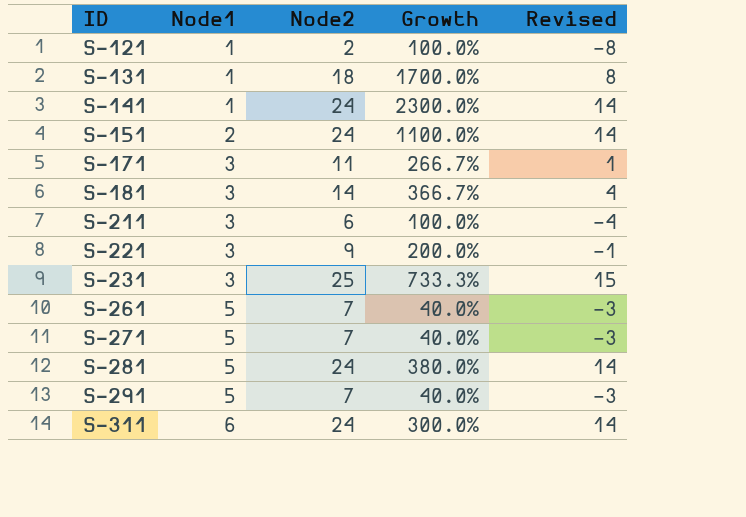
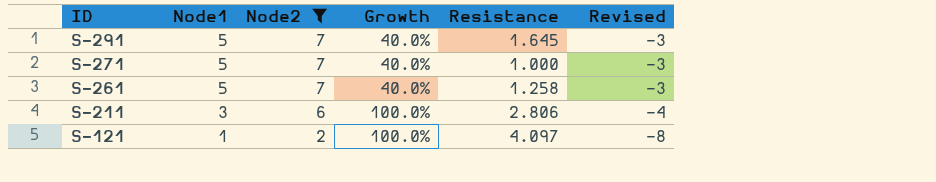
filter: none -> Node2 <= 7
row order: ID ascending -> ID descending
column Resistance | position: none -> 5

